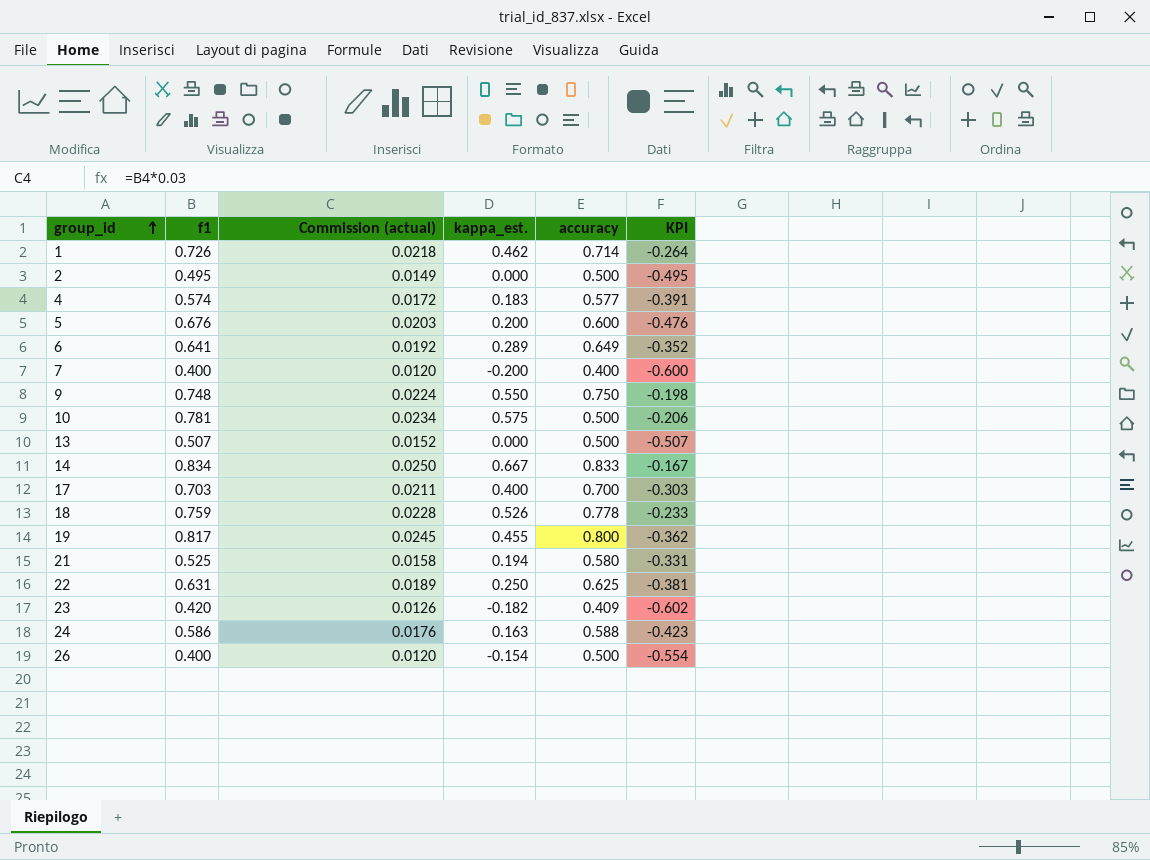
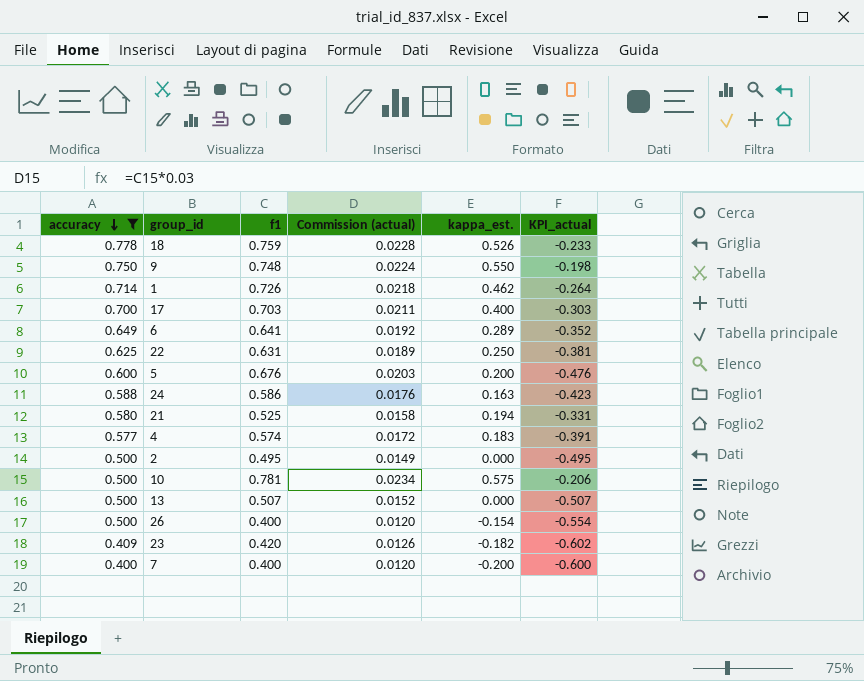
filter: none -> accuracy <= 0.778
row order: group_id ascending -> accuracy descending
column accuracy | position: 5 -> 1
column name: KPI -> KPI_actual

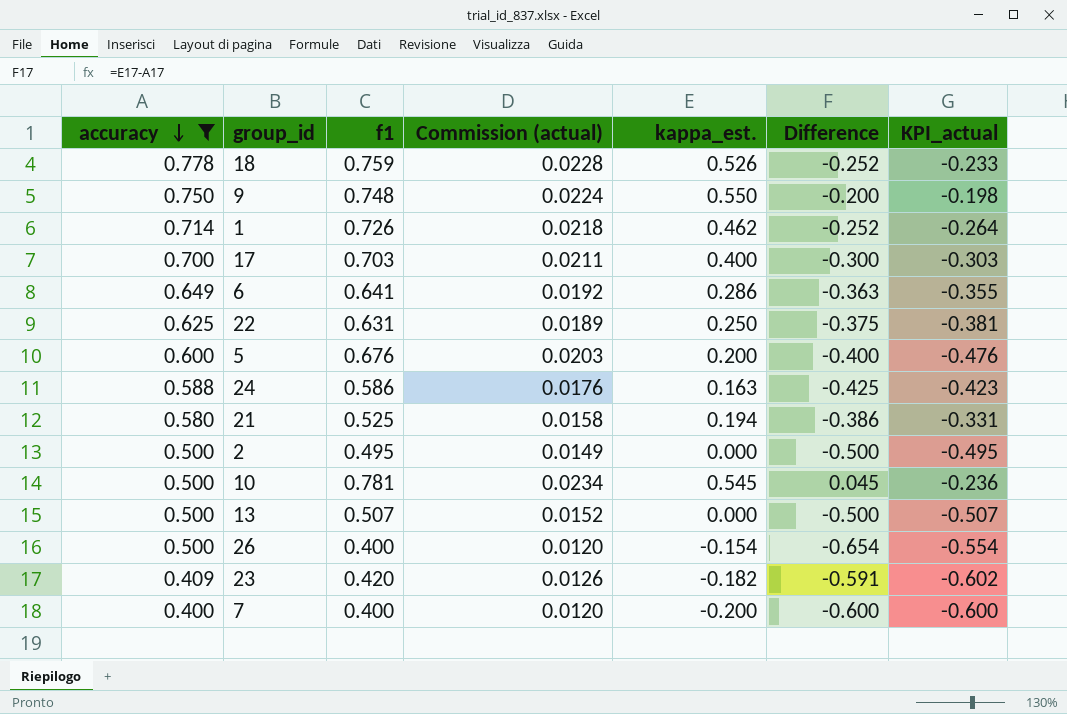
column Difference | formula: none -> [kappa_est.] - [accuracy]
row 4: 0.577 | 0.574 | 0.0172 | 0.183 | -0.391 -> none
6 | kappa_est.: 0.289 -> 0.286
6 | KPI_actual: -0.352 -> -0.355
10 | kappa_est.: 0.575 -> 0.545
10 | KPI_actual: -0.206 -> -0.236

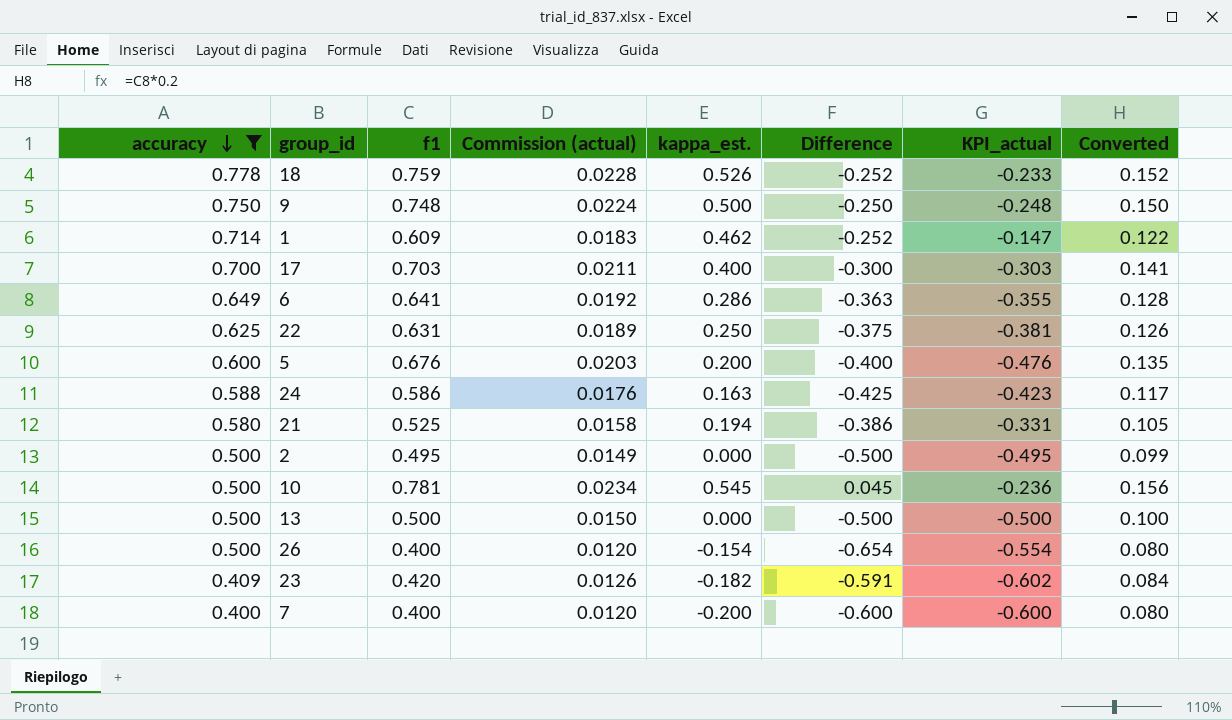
column Converted | formula: none -> [f1] * 0.2
9 | kappa_est.: 0.550 -> 0.500
9 | Difference: -0.200 -> -0.250
9 | KPI_actual: -0.198 -> -0.248
1 | f1: 0.726 -> 0.609
1 | Commission (actual): 0.0218 -> 0.0183
1 | KPI_actual: -0.264 -> -0.147
13 | f1: 0.507 -> 0.500
13 | Commission (actual): 0.0152 -> 0.0150
13 | KPI_actual: -0.507 -> -0.500

